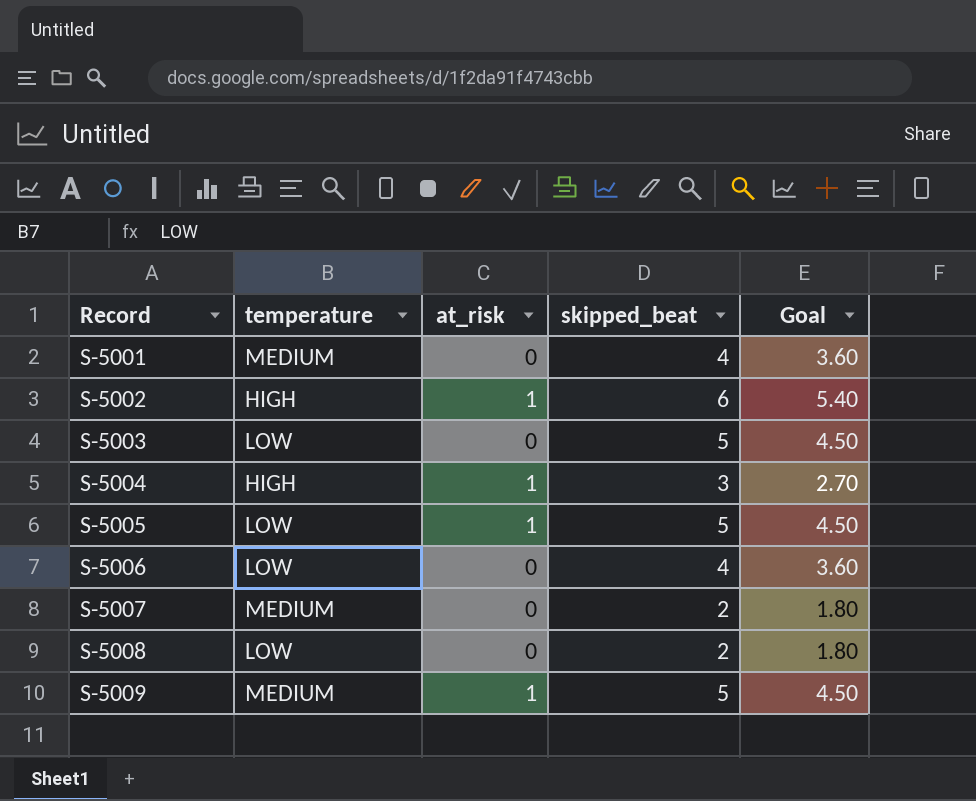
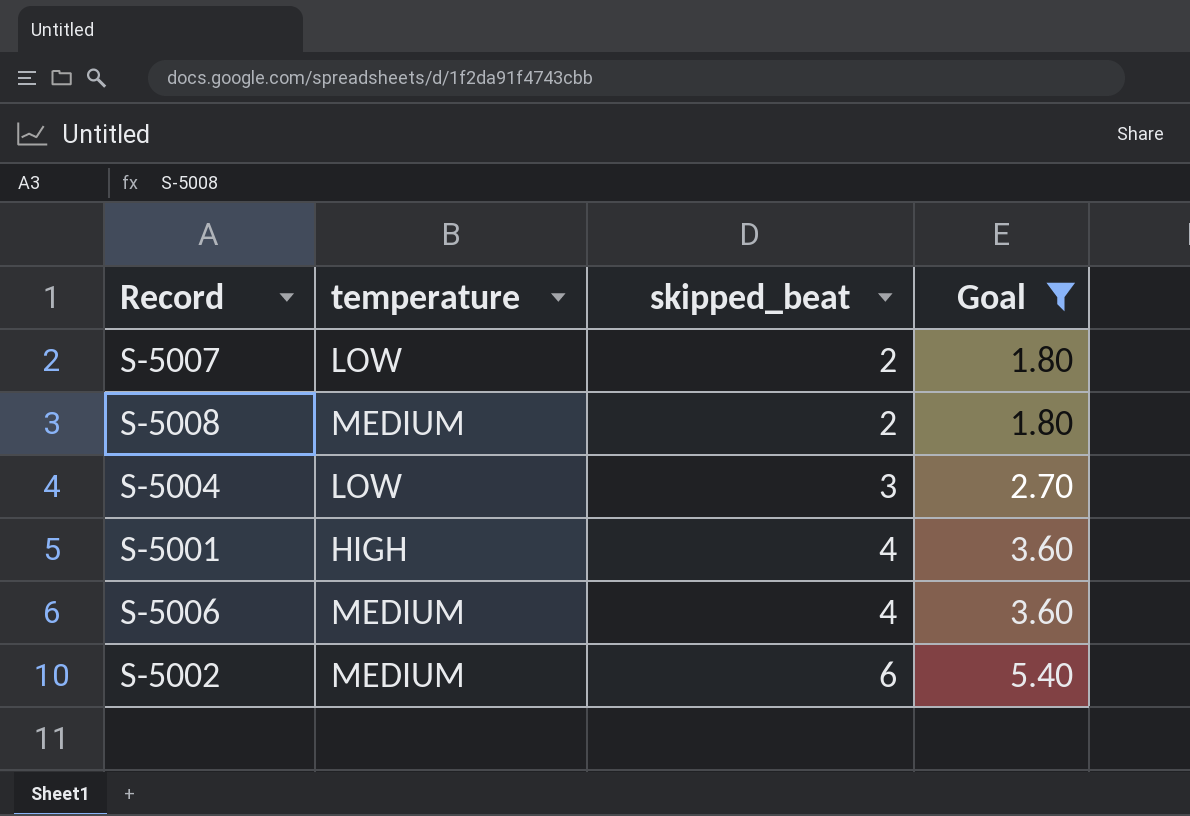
filter: none -> Goal != 4.50
row order: Record ascending -> skipped_beat ascending
column at_risk | position: 3 -> none
S-5007 | temperature: MEDIUM -> LOW
S-5008 | temperature: LOW -> MEDIUM
S-5004 | temperature: HIGH -> LOW
S-5001 | temperature: MEDIUM -> HIGH
S-5006 | temperature: LOW -> MEDIUM
S-5002 | temperature: HIGH -> MEDIUM

